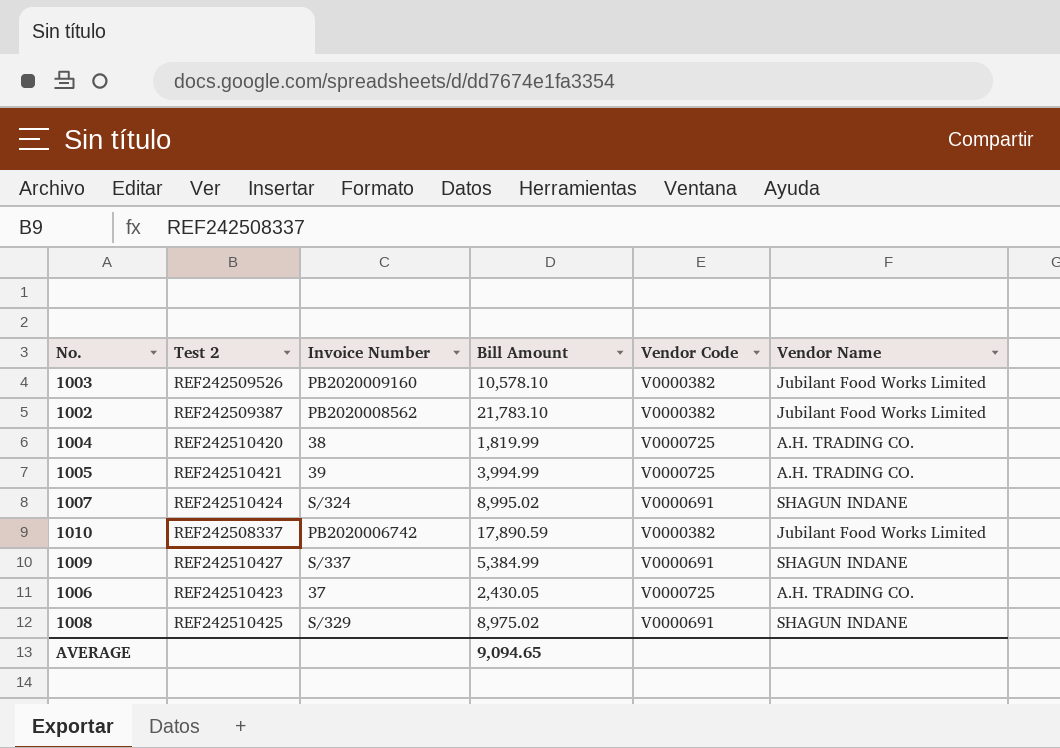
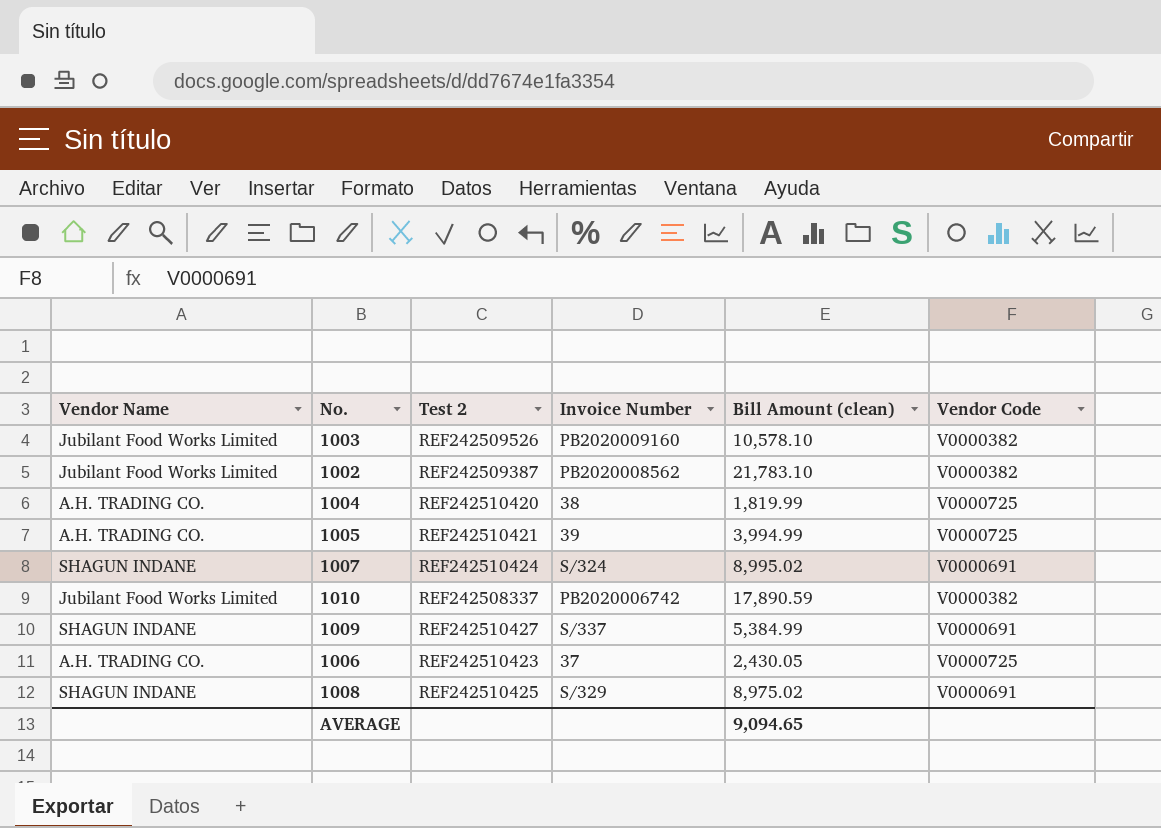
column Vendor Name | position: 6 -> 1
column name: Bill Amount -> Bill Amount (clean)

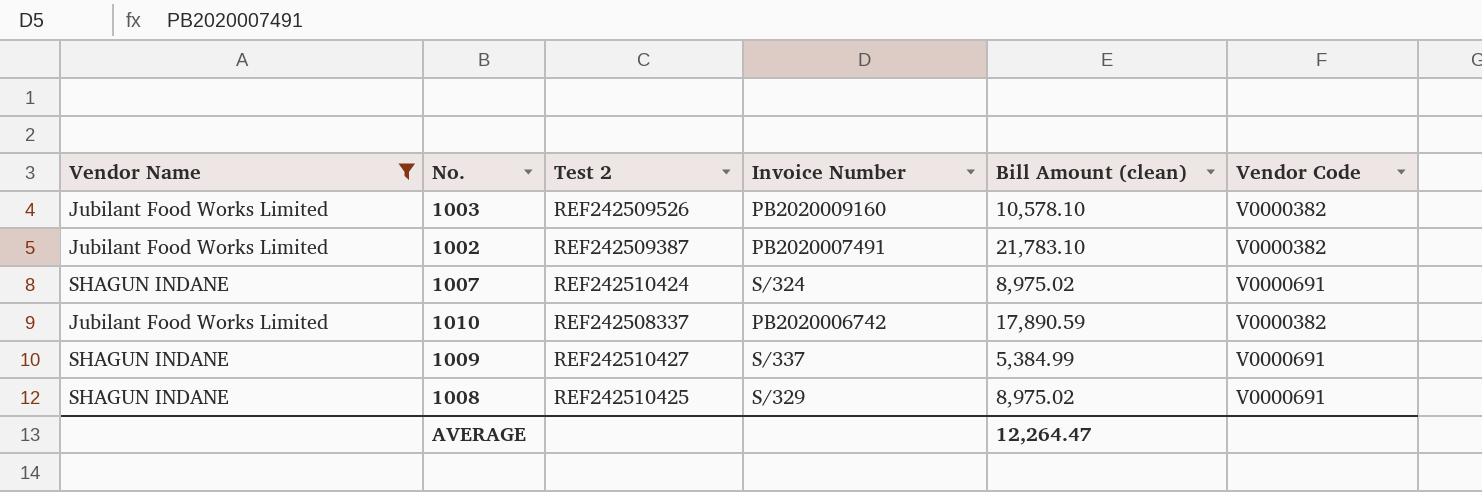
filter: none -> Vendor Name != A.H. TRADING CO.
1002 | Invoice Number: PB2020008562 -> PB2020007491
1007 | Bill Amount (clean): 8,995.02 -> 8,975.02
AVERAGE | Bill Amount (clean): 9,094.65 -> 12,264.47

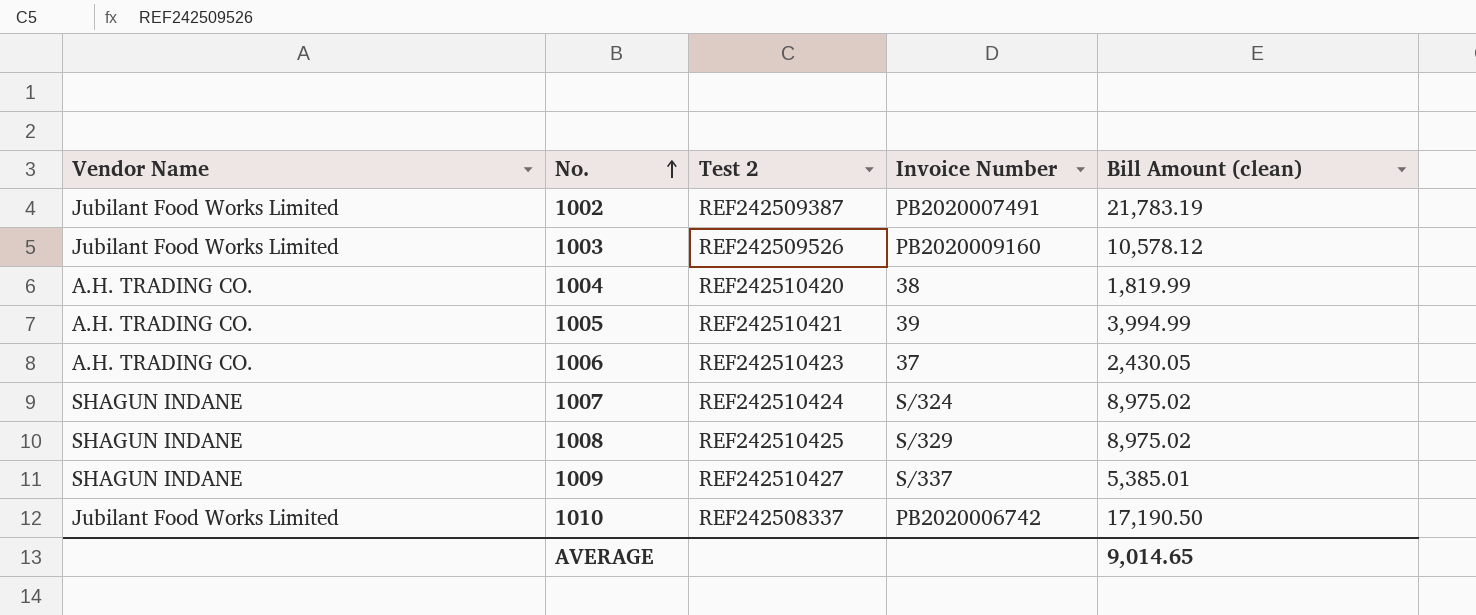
filter: Vendor Name != A.H. TRADING CO. -> none
row order: none -> No. ascending
column Vendor Code | position: 6 -> none
1002 | Bill Amount (clean): 21,783.10 -> 21,783.19
1003 | Bill Amount (clean): 10,578.10 -> 10,578.12
1009 | Bill Amount (clean): 5,384.99 -> 5,385.01
1010 | Bill Amount (clean): 17,890.59 -> 17,190.50
AVERAGE | Bill Amount (clean): 12,264.47 -> 9,014.65

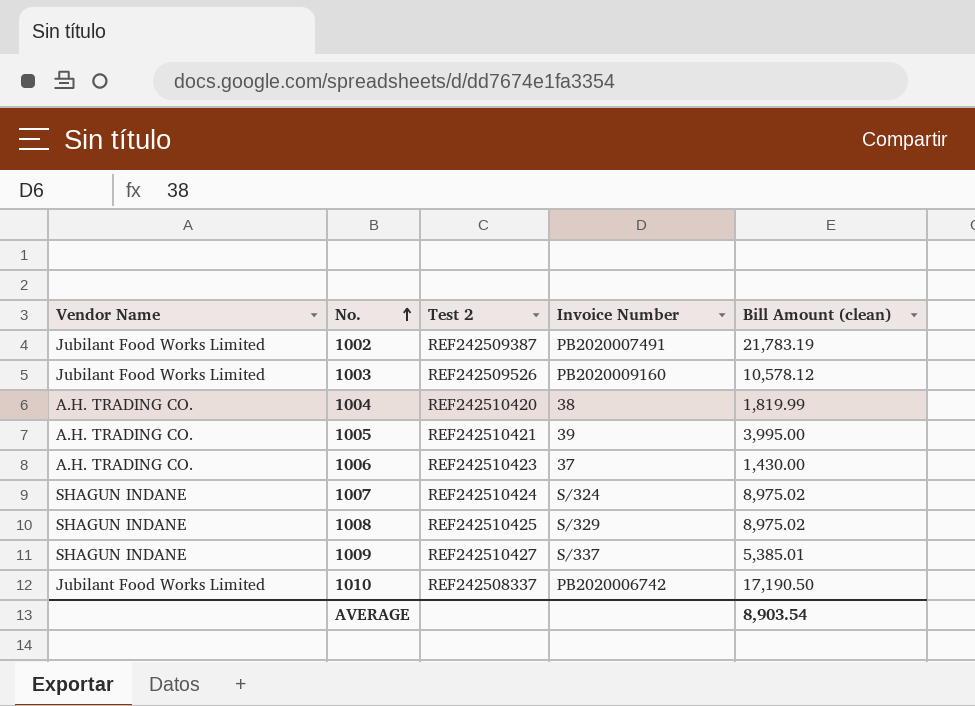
1005 | Bill Amount (clean): 3,994.99 -> 3,995.00
1006 | Bill Amount (clean): 2,430.05 -> 1,430.00
AVERAGE | Bill Amount (clean): 9,014.65 -> 8,903.54

